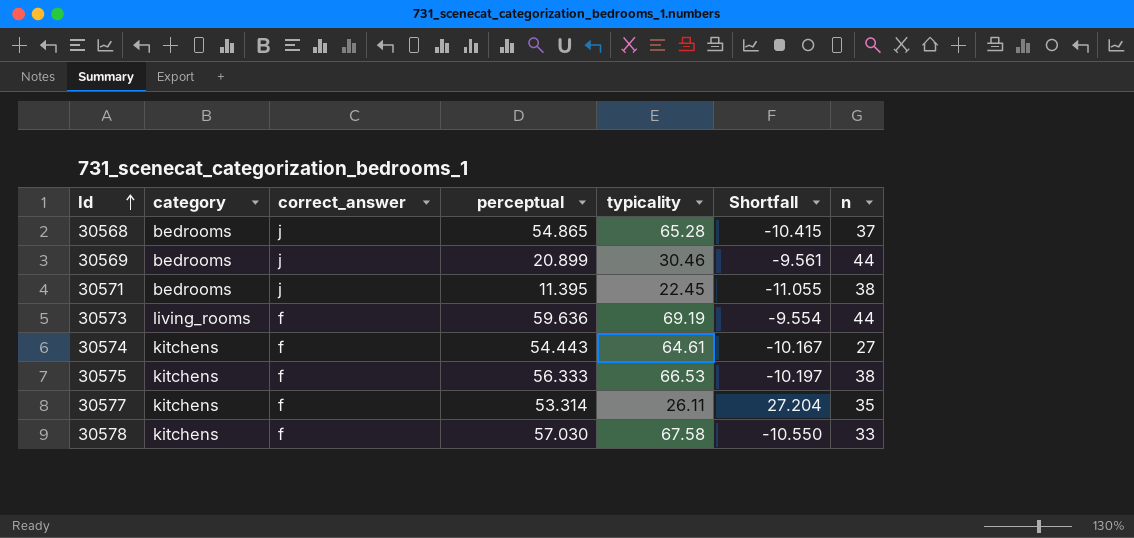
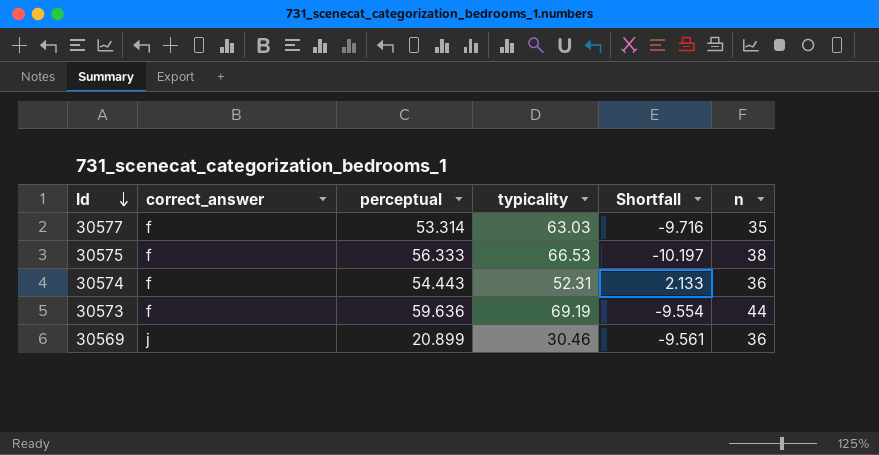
row order: Id ascending -> Id descending
column category | position: 2 -> none
row 30568: bedrooms | j | 54.865 | 65.28 | -10.415 | 37 -> none
row 30571: bedrooms | j | 11.395 | 22.45 | -11.055 | 38 -> none
row 30578: kitchens | f | 57.030 | 67.58 | -10.550 | 33 -> none
30577 | typicality: 26.11 -> 63.03
30577 | Shortfall: 27.204 -> -9.716
30574 | typicality: 64.61 -> 52.31
30574 | Shortfall: -10.167 -> 2.133
30574 | n: 27 -> 36
30569 | n: 44 -> 36

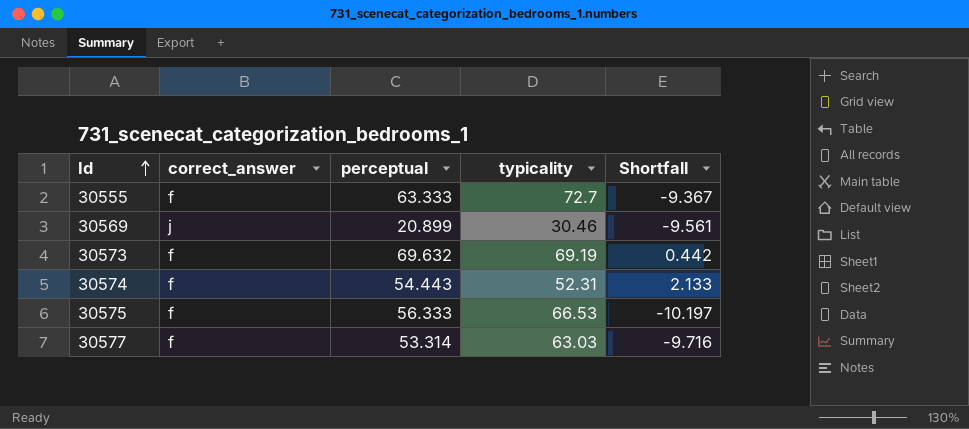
row order: Id descending -> Id ascending
column n | position: 6 -> none
row 30555: none -> f | 63.333 | 72.7 | -9.367
30573 | perceptual: 59.636 -> 69.632
30573 | Shortfall: -9.554 -> 0.442

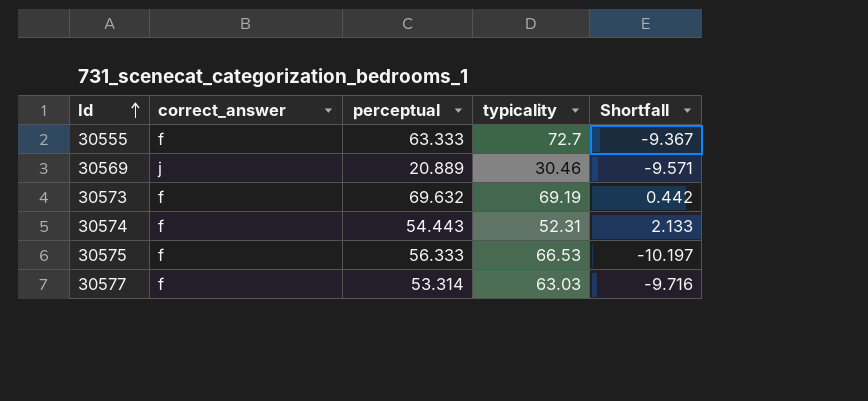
30569 | perceptual: 20.899 -> 20.889
30569 | Shortfall: -9.561 -> -9.571

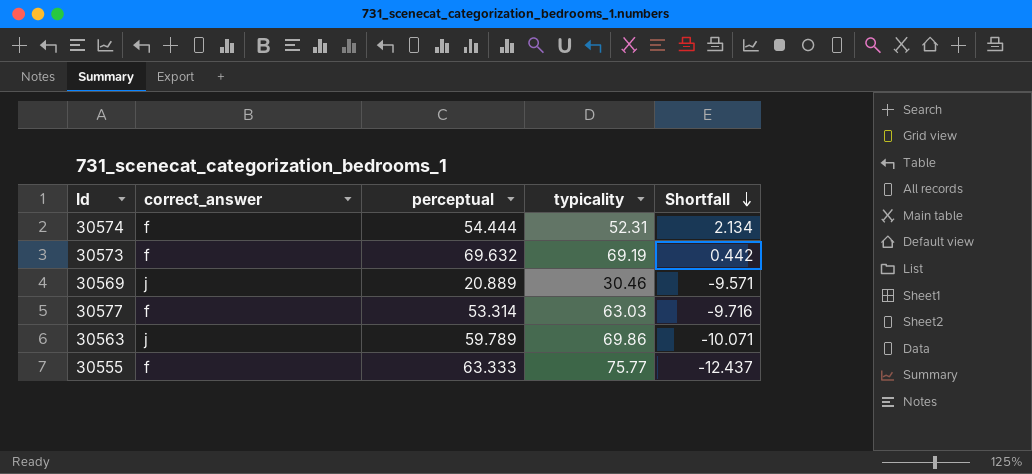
row order: Id ascending -> Shortfall descending
row 30575: f | 56.333 | 66.53 | -10.197 -> none
30574 | perceptual: 54.443 -> 54.444
30574 | Shortfall: 2.133 -> 2.134
row 30563: none -> j | 59.789 | 69.86 | -10.071
30555 | typicality: 72.7 -> 75.77
30555 | Shortfall: -9.367 -> -12.437

